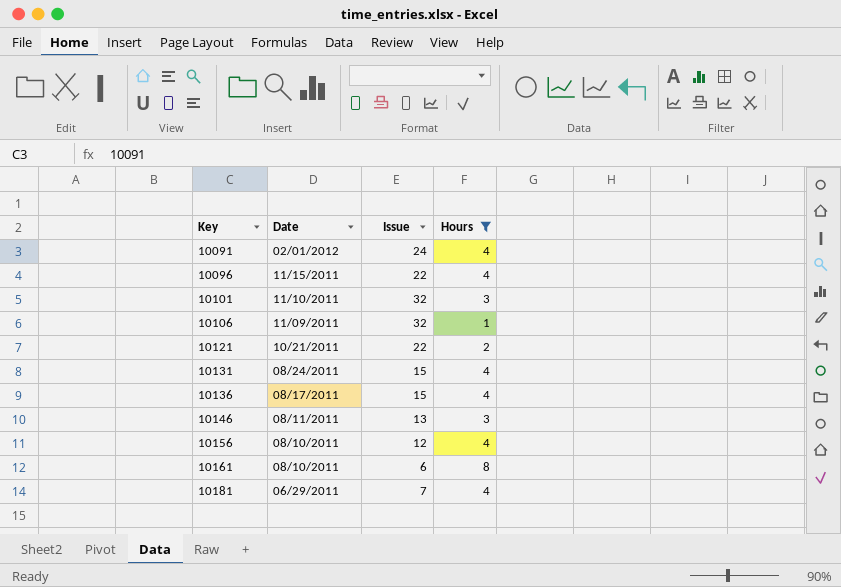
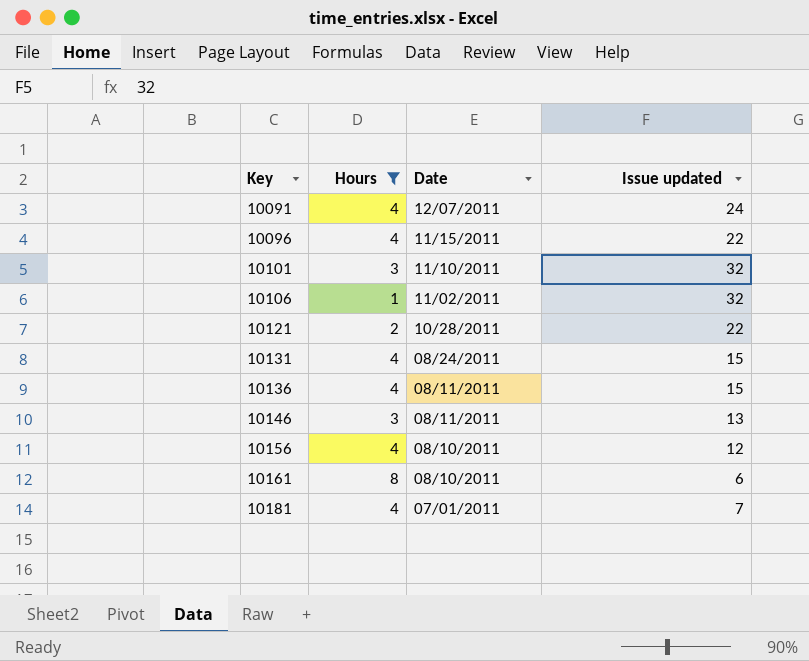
column Hours | position: 4 -> 2
column name: Issue -> Issue updated
10091 | Date: 02/01/2012 -> 12/07/2011
10106 | Date: 11/09/2011 -> 11/02/2011
10121 | Date: 10/21/2011 -> 10/28/2011
10136 | Date: 08/17/2011 -> 08/11/2011
10181 | Date: 06/29/2011 -> 07/01/2011

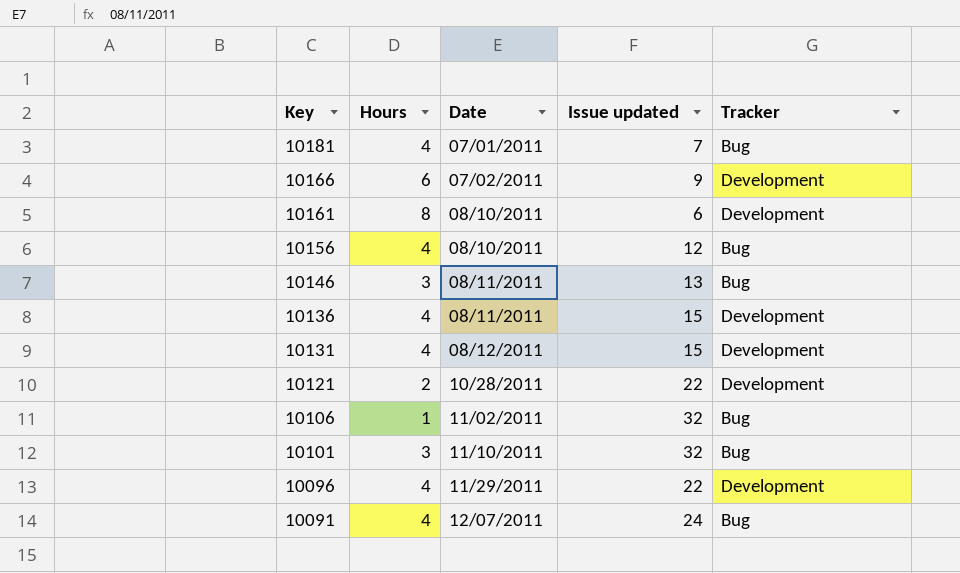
filter: Hours != 6 -> none
row order: Key ascending -> Key descending
column Tracker | position: none -> 5
10131 | Date: 08/24/2011 -> 08/12/2011
10096 | Date: 11/15/2011 -> 11/29/2011

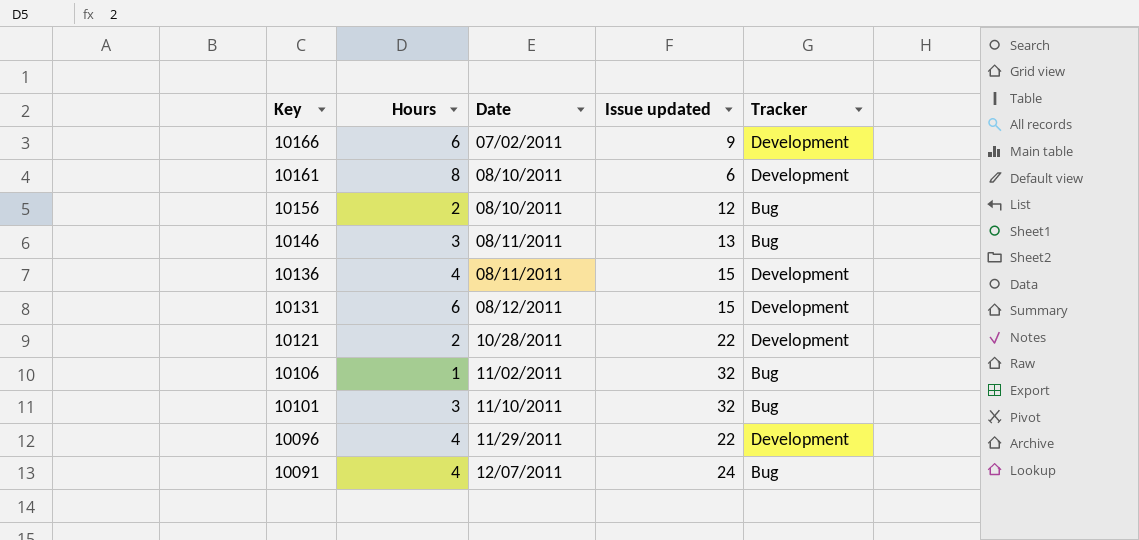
row 10181: 4 | 07/01/2011 | 7 | Bug -> none
10156 | Hours: 4 -> 2
10131 | Hours: 4 -> 6

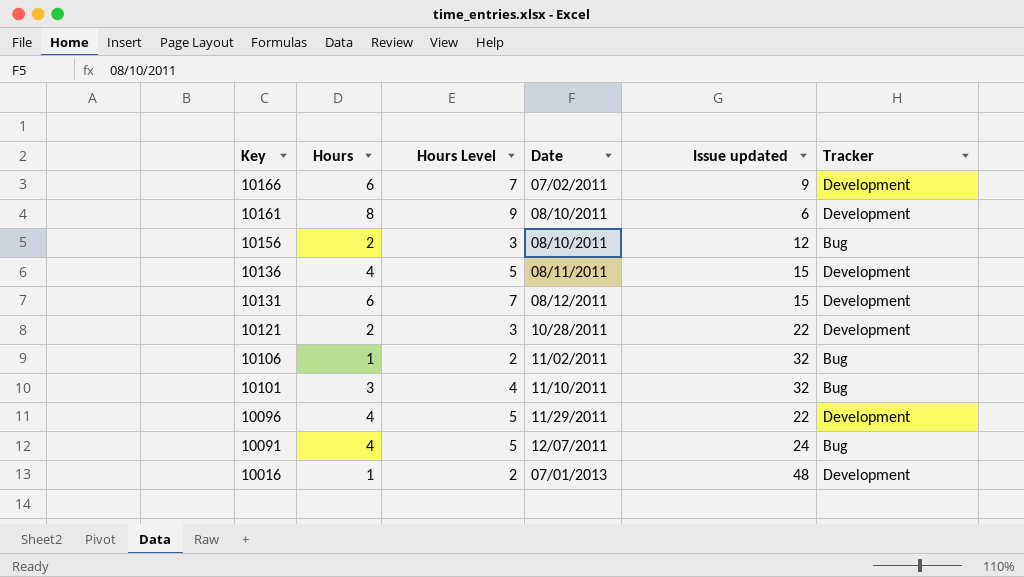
column Hours Level | formula: none -> [Hours] + 1
row 10146: 3 | 08/11/2011 | 13 | Bug -> none
row 10016: none -> 1 | 2 | 07/01/2013 | 48 | Development

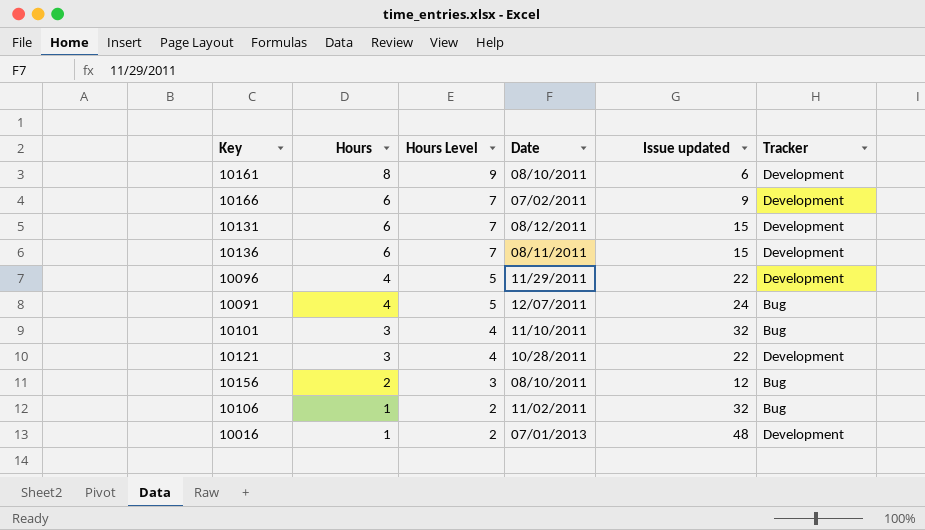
row order: Key descending -> Hours descending
10136 | Hours: 4 -> 6
10136 | Hours Level: 5 -> 7
10121 | Hours: 2 -> 3
10121 | Hours Level: 3 -> 4

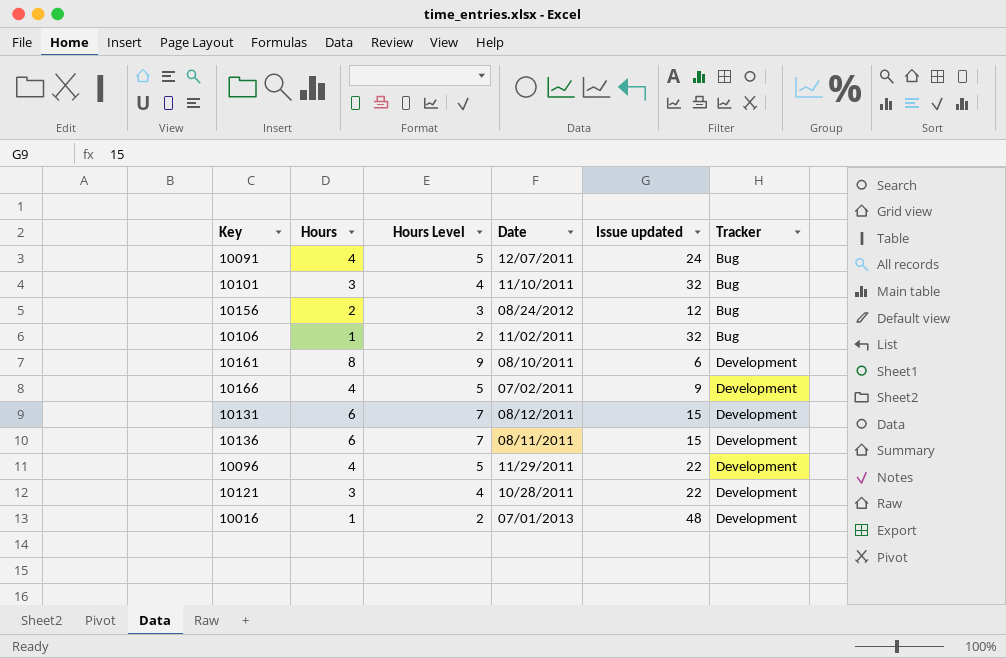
row order: Hours descending -> Tracker ascending
10156 | Date: 08/10/2011 -> 08/24/2012
10166 | Hours: 6 -> 4
10166 | Hours Level: 7 -> 5

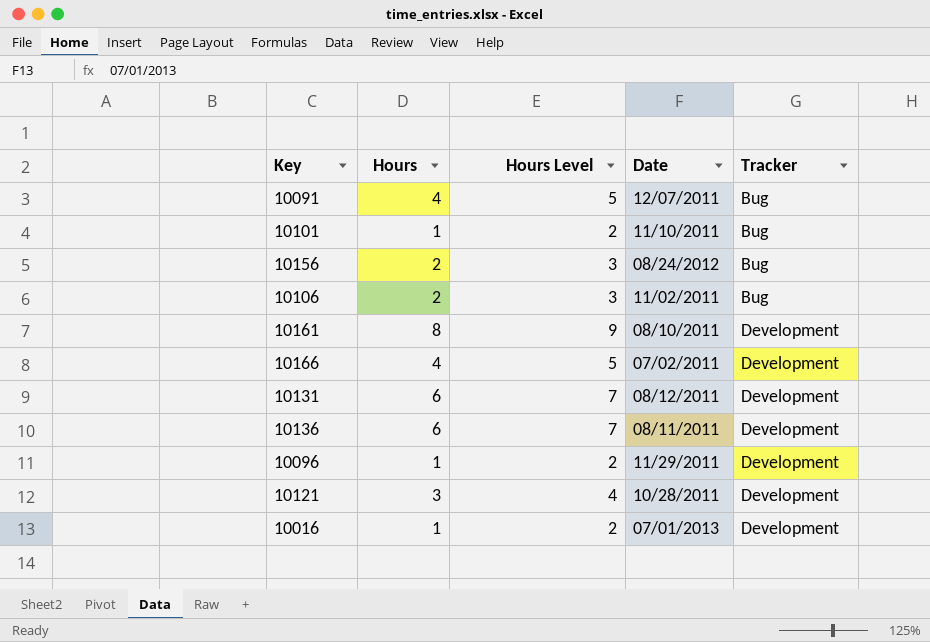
column Issue updated | position: 5 -> none
10101 | Hours: 3 -> 1
10101 | Hours Level: 4 -> 2
10106 | Hours: 1 -> 2
10106 | Hours Level: 2 -> 3
10096 | Hours: 4 -> 1
10096 | Hours Level: 5 -> 2

